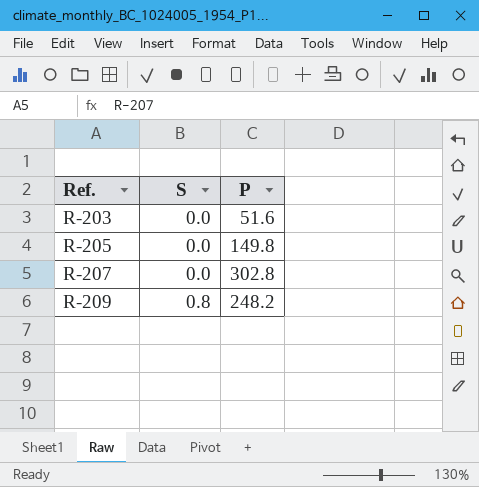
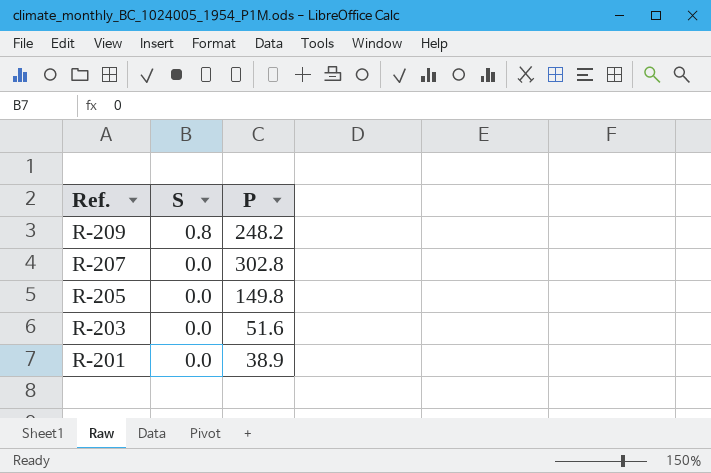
row order: Ref. ascending -> Ref. descending
row R-201: none -> 0.0 | 38.9

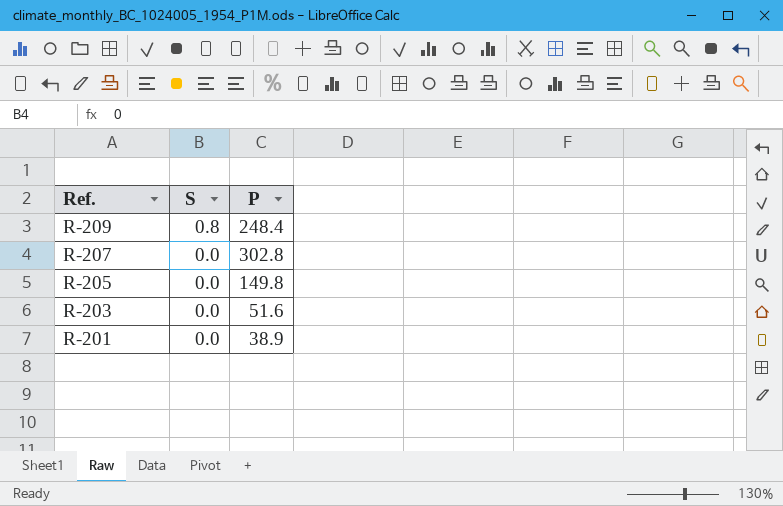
R-209 | P: 248.2 -> 248.4

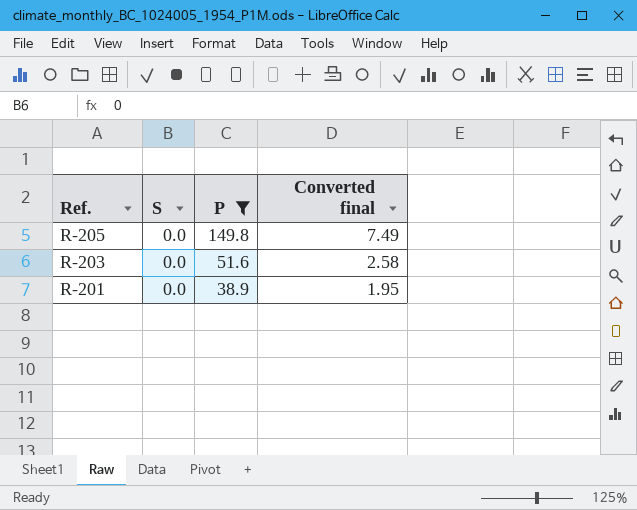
filter: none -> P <= 149.8
column Converted final | formula: none -> [P] * 0.05

